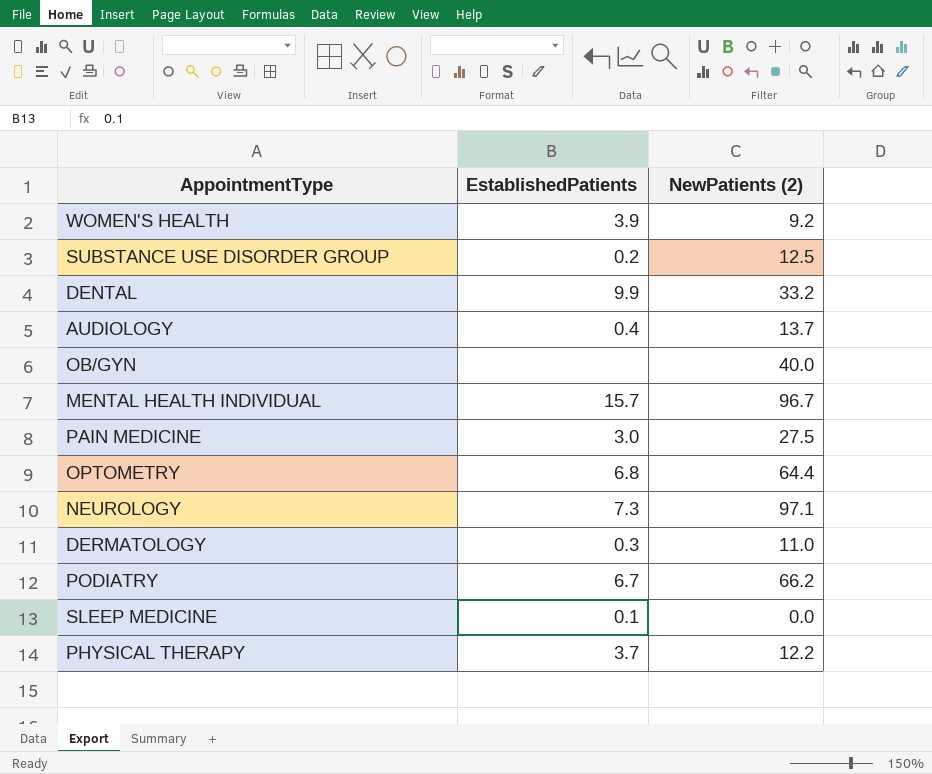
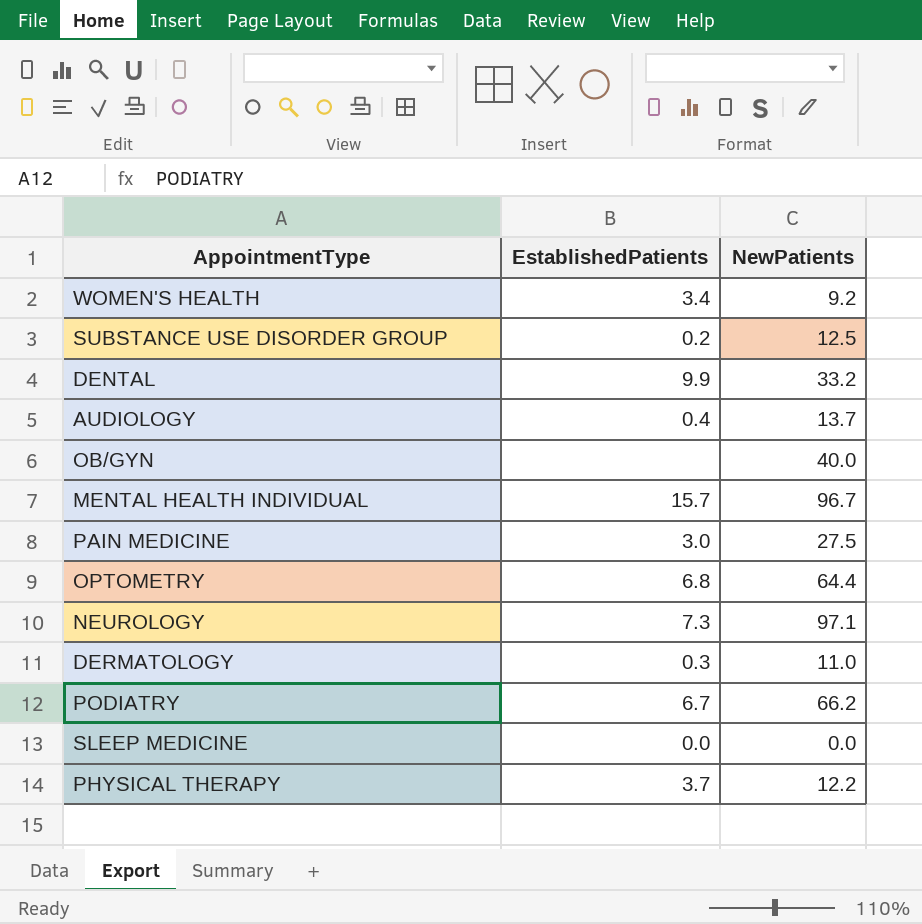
column name: NewPatients (2) -> NewPatients
WOMEN'S HEALTH | EstablishedPatients: 3.9 -> 3.4
SLEEP MEDICINE | EstablishedPatients: 0.1 -> 0.0

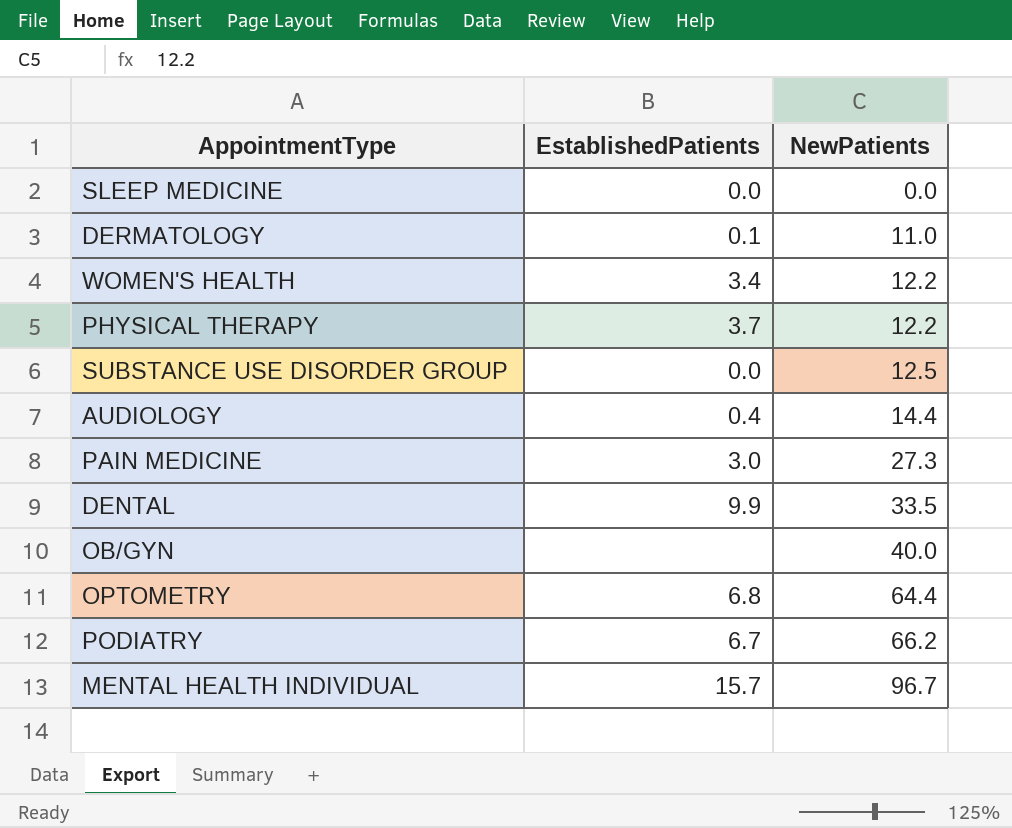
row order: none -> NewPatients ascending
row NEUROLOGY: 7.3 | 97.1 -> none
DERMATOLOGY | EstablishedPatients: 0.3 -> 0.1
WOMEN'S HEALTH | NewPatients: 9.2 -> 12.2
SUBSTANCE USE DISORDER GROUP | EstablishedPatients: 0.2 -> 0.0
AUDIOLOGY | NewPatients: 13.7 -> 14.4
PAIN MEDICINE | NewPatients: 27.5 -> 27.3
DENTAL | NewPatients: 33.2 -> 33.5

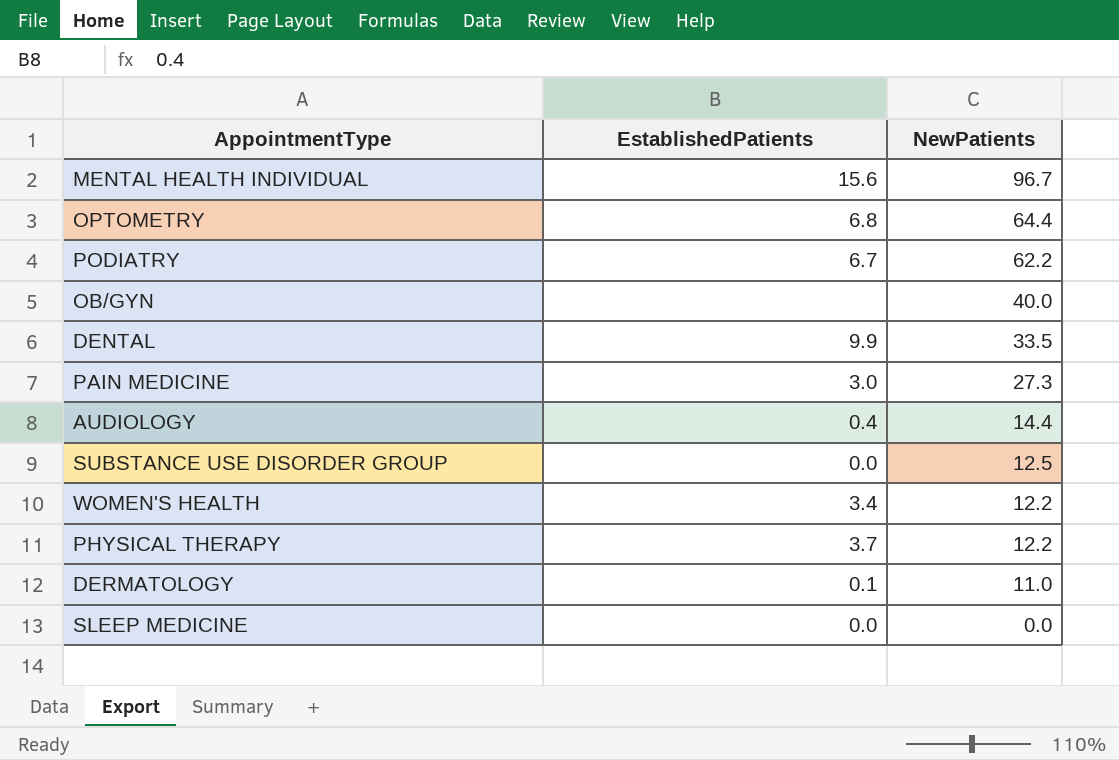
row order: NewPatients ascending -> NewPatients descending
MENTAL HEALTH INDIVIDUAL | EstablishedPatients: 15.7 -> 15.6
PODIATRY | NewPatients: 66.2 -> 62.2

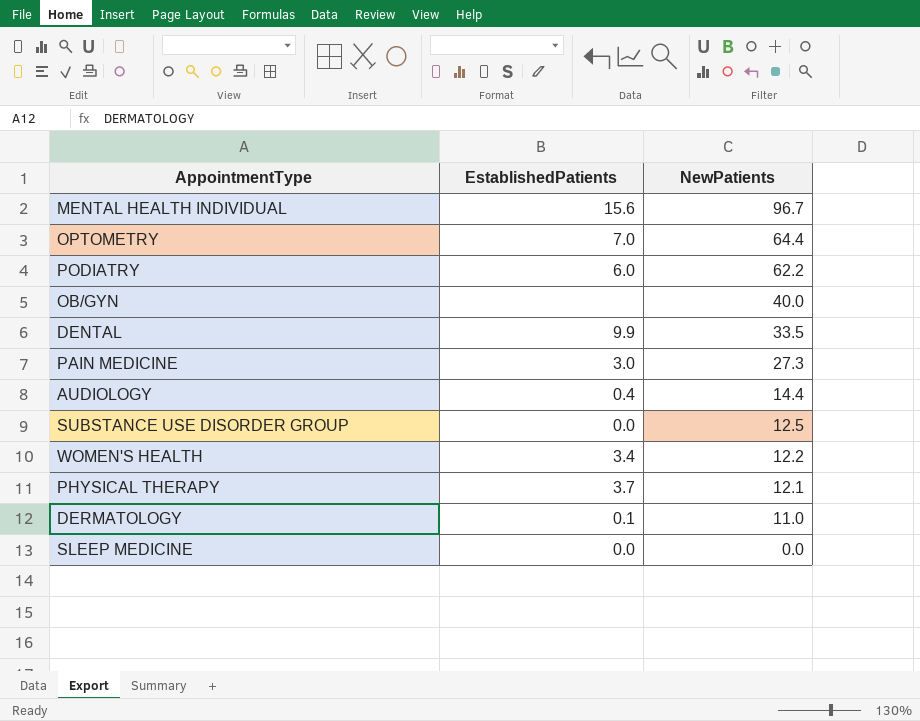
OPTOMETRY | EstablishedPatients: 6.8 -> 7.0
PODIATRY | EstablishedPatients: 6.7 -> 6.0
PHYSICAL THERAPY | NewPatients: 12.2 -> 12.1

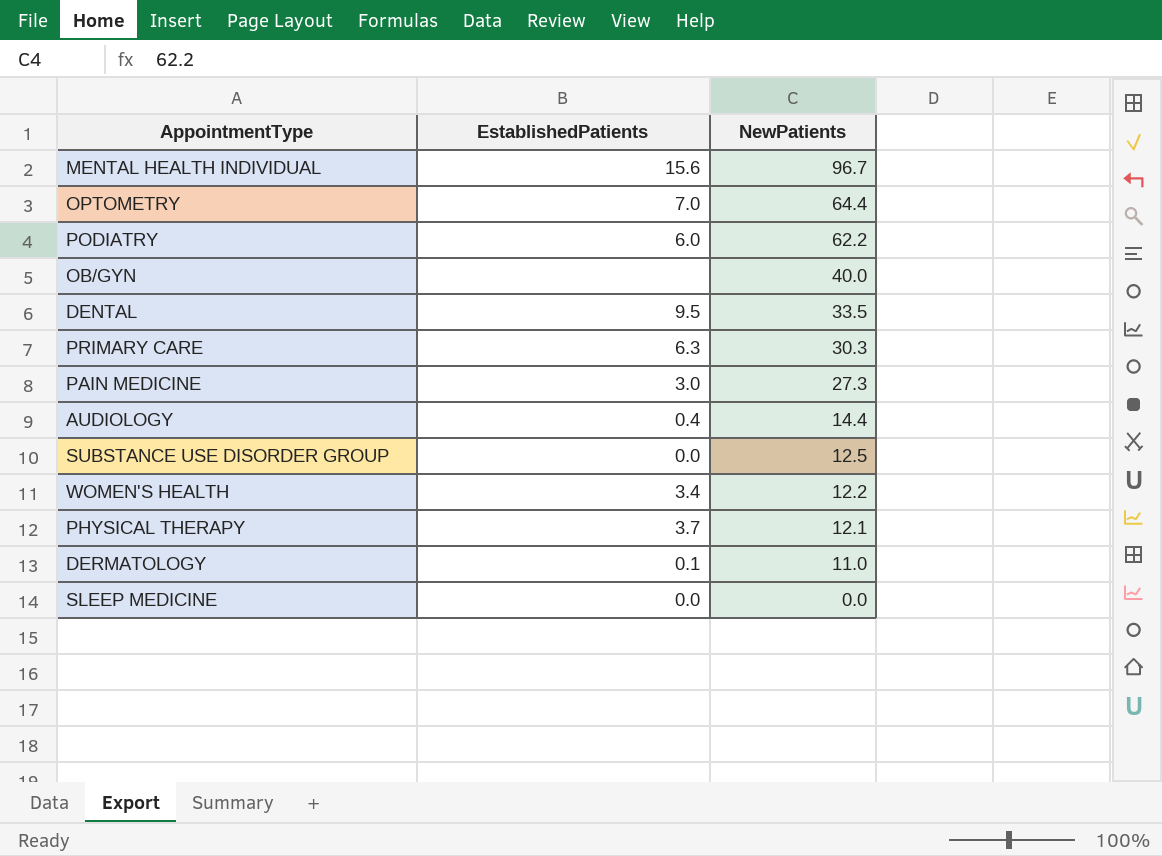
DENTAL | EstablishedPatients: 9.9 -> 9.5
row PRIMARY CARE: none -> 6.3 | 30.3

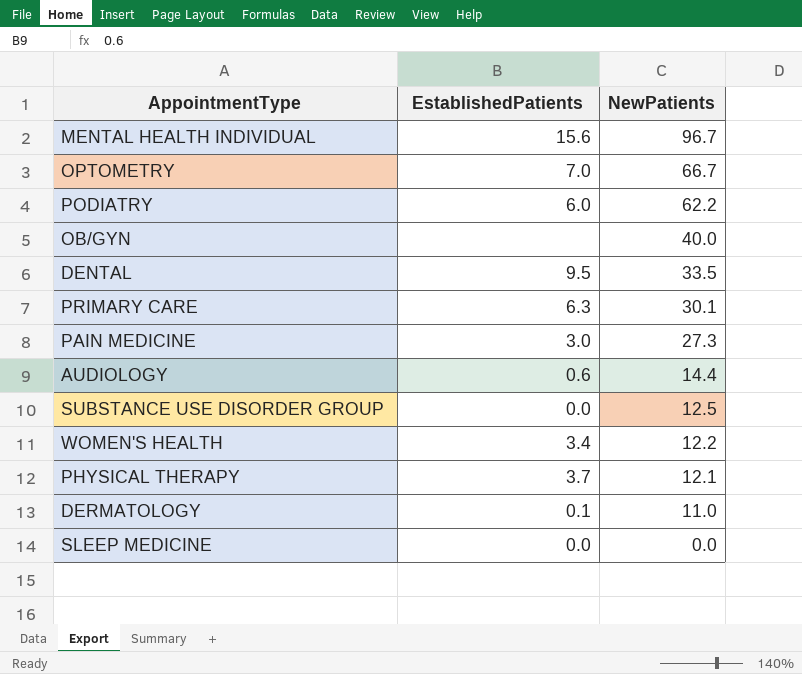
OPTOMETRY | NewPatients: 64.4 -> 66.7
PRIMARY CARE | NewPatients: 30.3 -> 30.1
AUDIOLOGY | EstablishedPatients: 0.4 -> 0.6

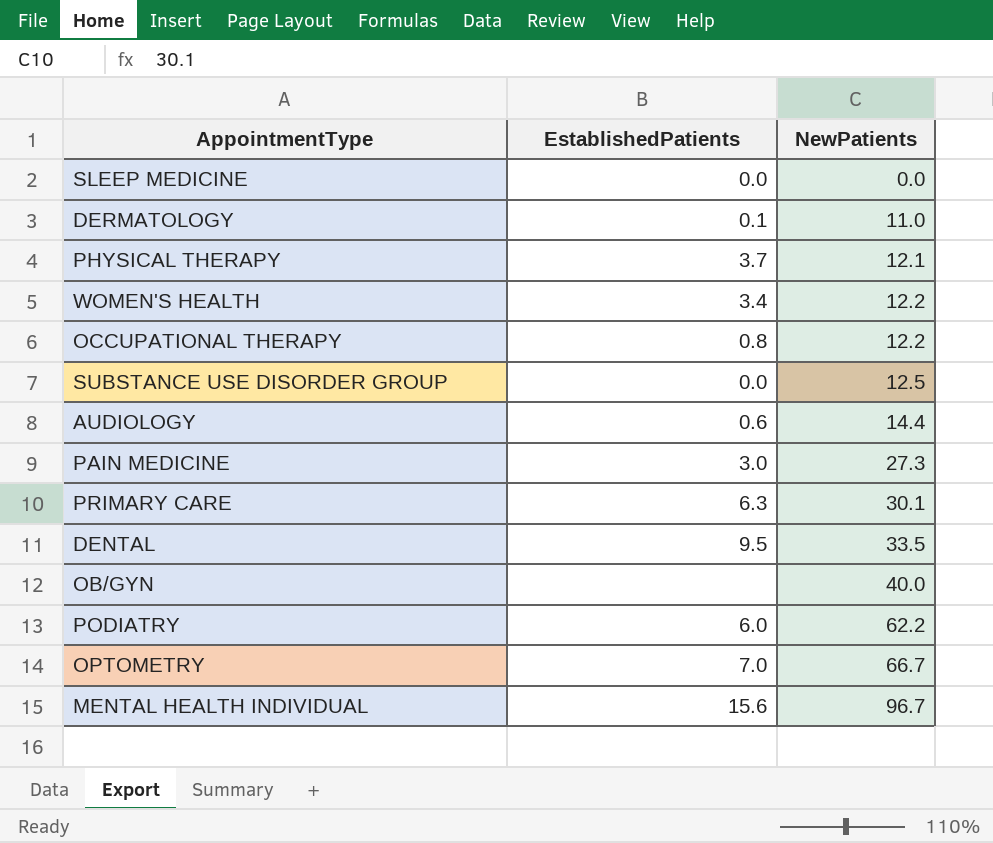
row order: NewPatients descending -> NewPatients ascending
row OCCUPATIONAL THERAPY: none -> 0.8 | 12.2

